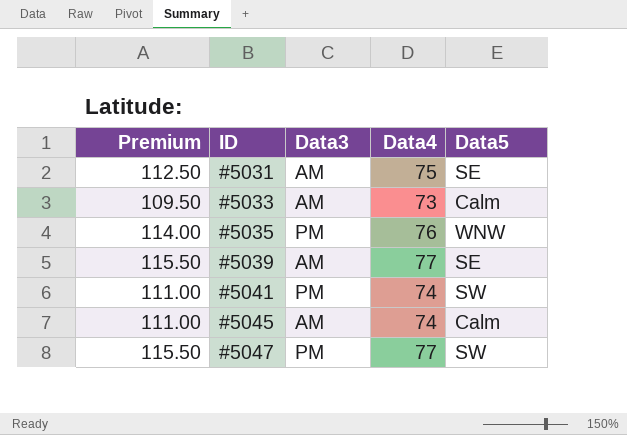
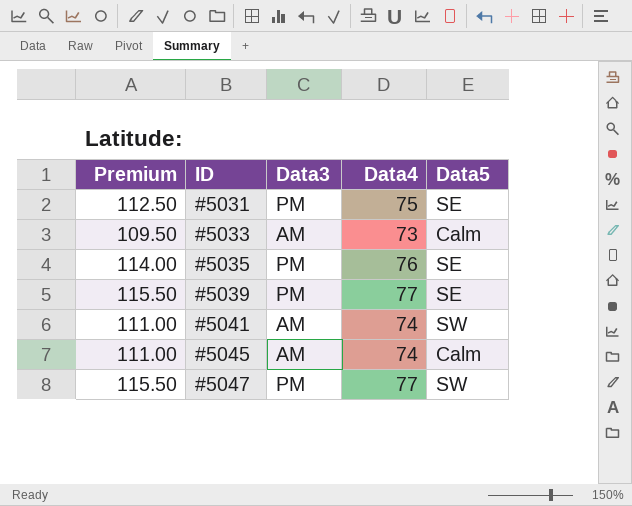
#5031 | Data3: AM -> PM
#5035 | Data5: WNW -> SE
#5039 | Data3: AM -> PM
#5041 | Data3: PM -> AM

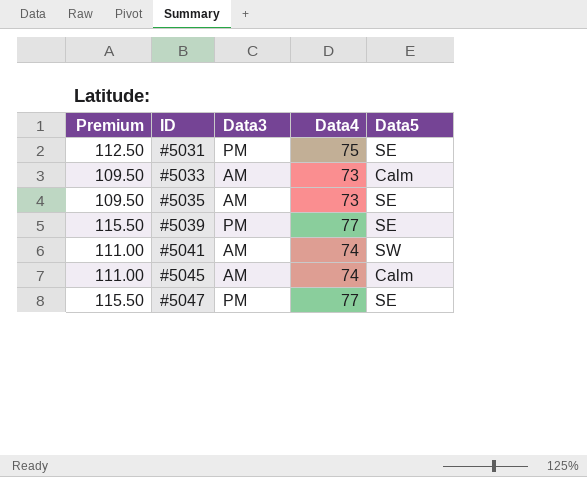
#5035 | Premium: 114.00 -> 109.50
#5035 | Data3: PM -> AM
#5035 | Data4: 76 -> 73
#5047 | Data5: SW -> SE

